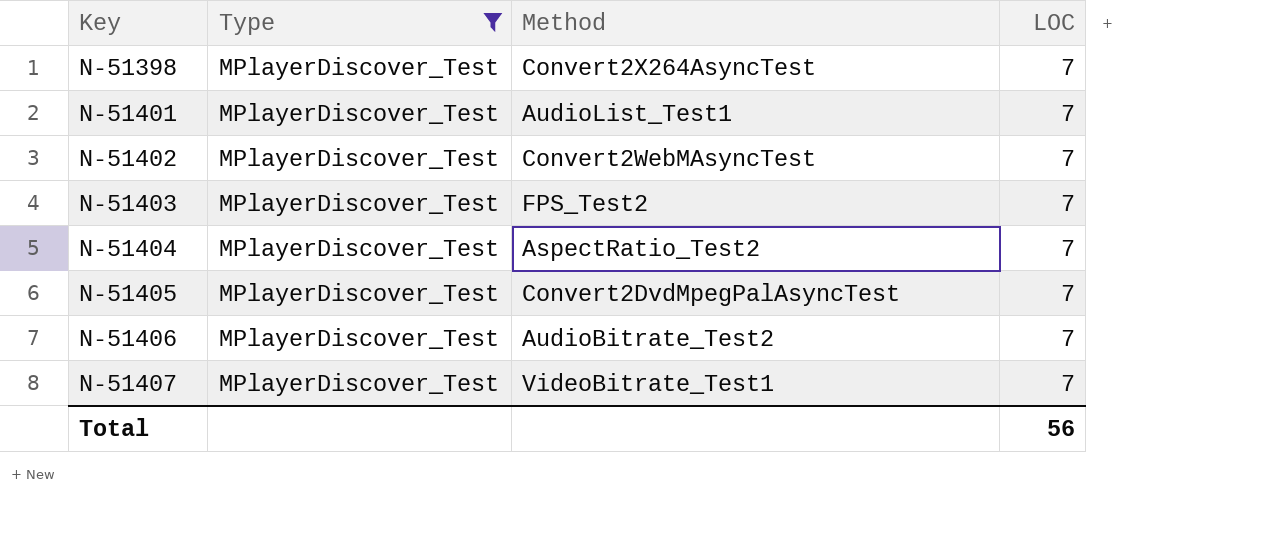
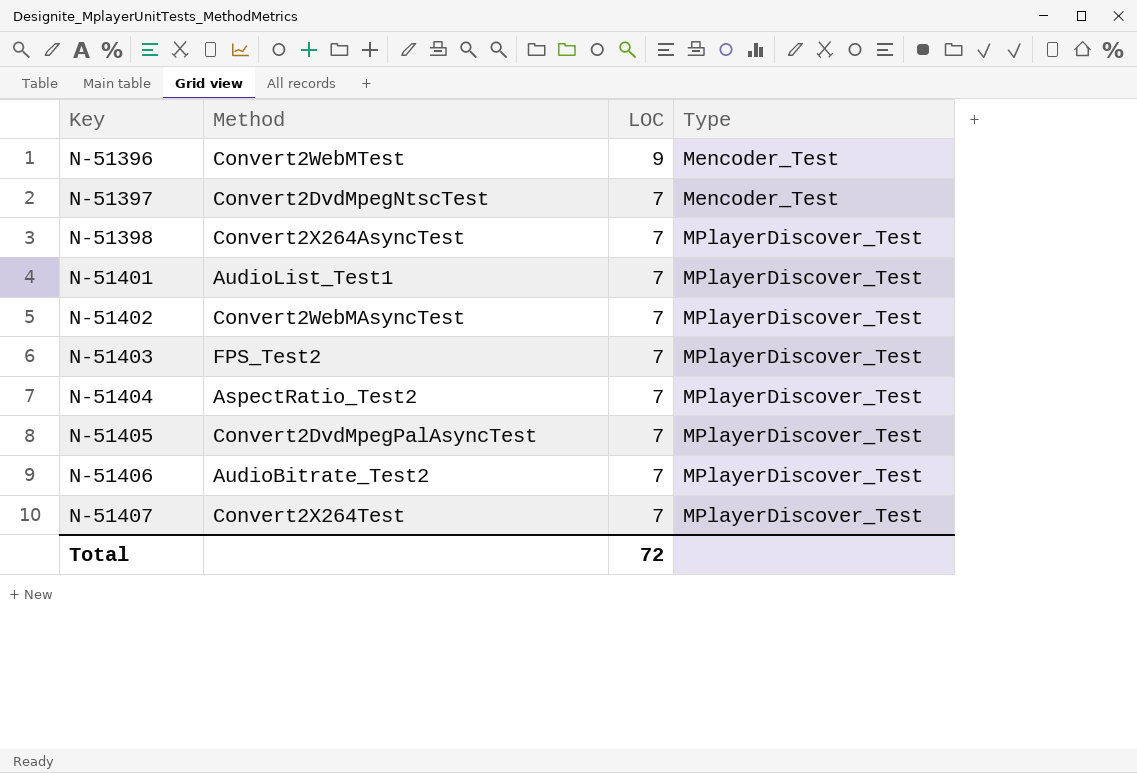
filter: Type = MPlayerDiscover_Test -> none
column Type | position: 2 -> 4
N-51407 | Method: VideoBitrate_Test1 -> Convert2X264Test
Total | LOC: 56 -> 72

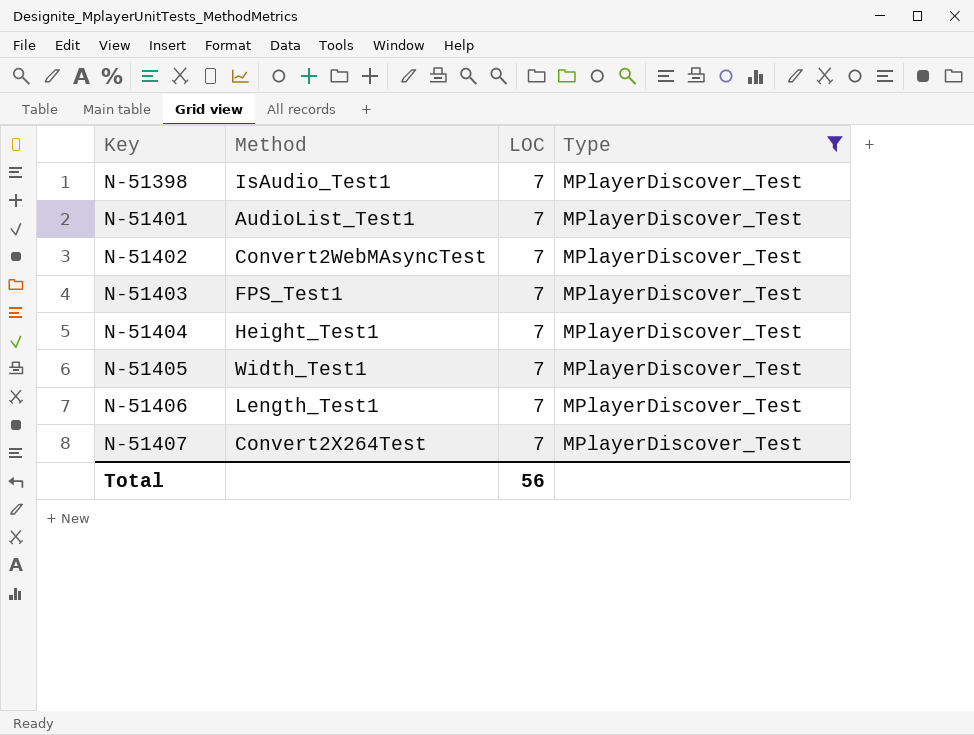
filter: none -> Type = MPlayerDiscover_Test
N-51398 | Method: Convert2X264AsyncTest -> IsAudio_Test1
N-51403 | Method: FPS_Test2 -> FPS_Test1
N-51404 | Method: AspectRatio_Test2 -> Height_Test1
N-51405 | Method: Convert2DvdMpegPalAsyncTest -> Width_Test1
N-51406 | Method: AudioBitrate_Test2 -> Length_Test1
Total | LOC: 72 -> 56

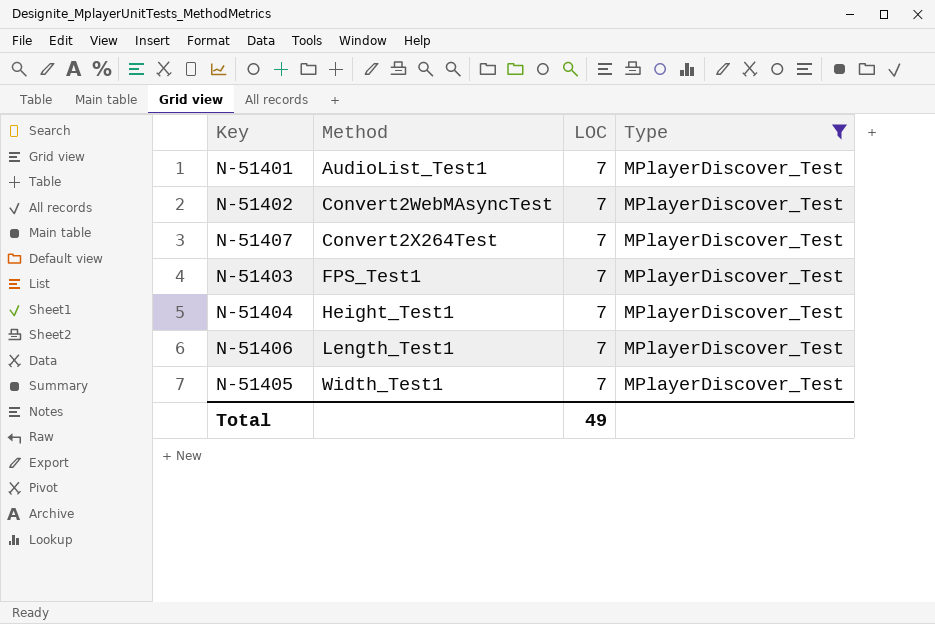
row order: Key ascending -> Method ascending
row N-51398: IsAudio_Test1 | 7 | MPlayerDiscover_Test -> none
Total | LOC: 56 -> 49

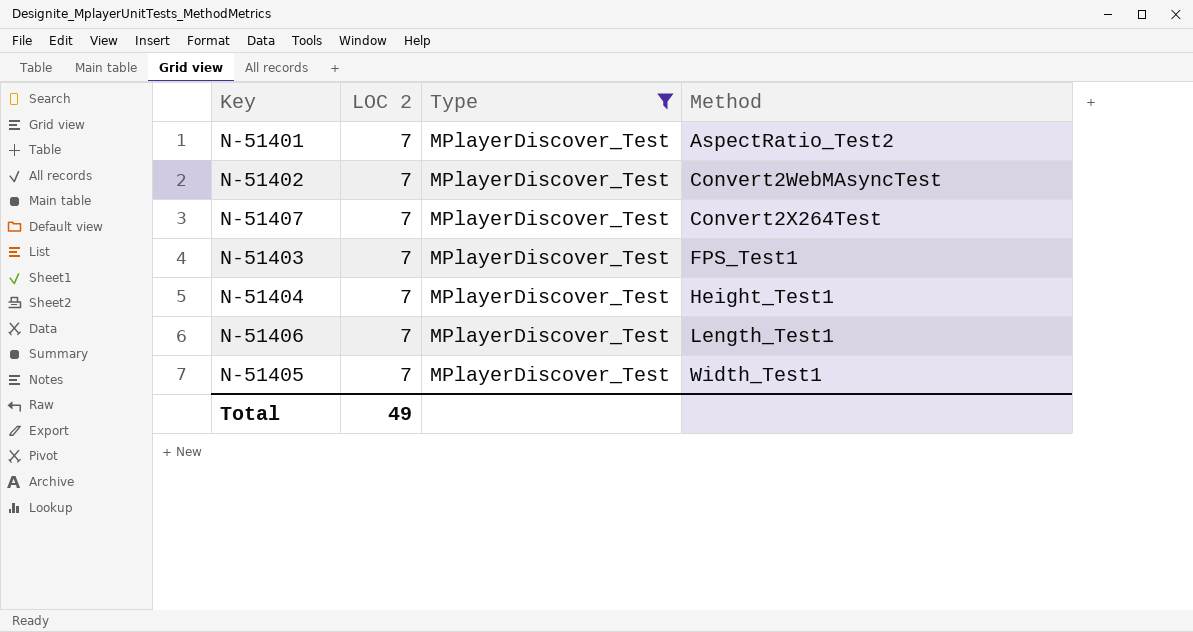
column name: LOC -> LOC 2
column Method | position: 2 -> 4
N-51401 | Method: AudioList_Test1 -> AspectRatio_Test2

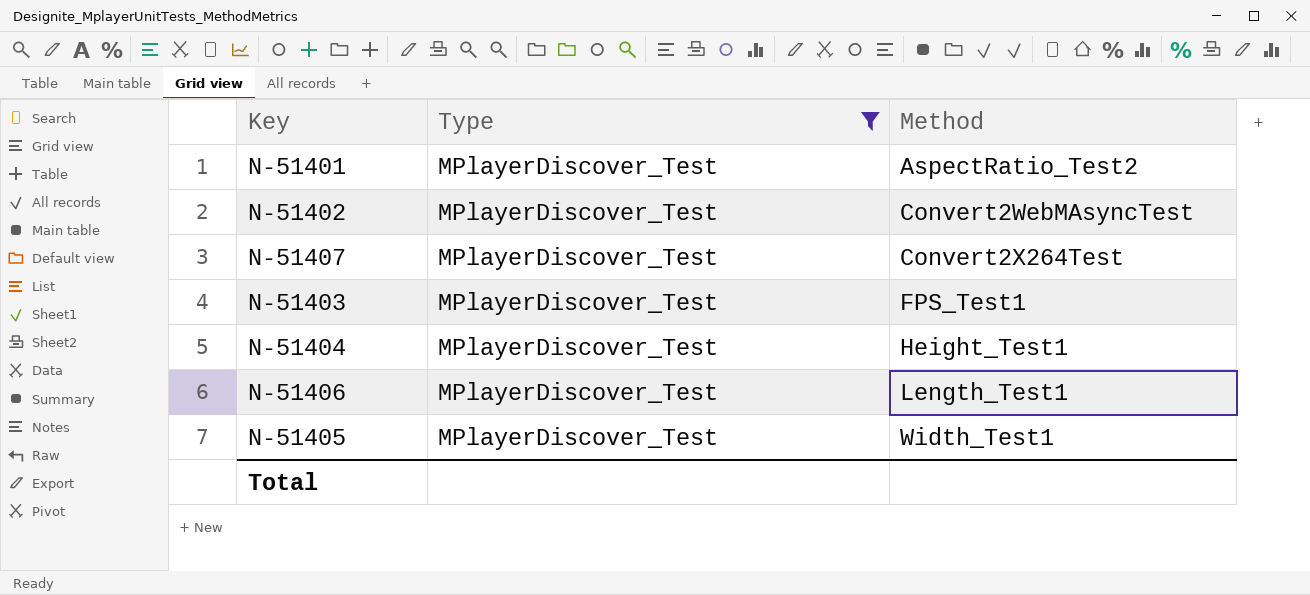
column LOC 2 | position: 2 -> none

